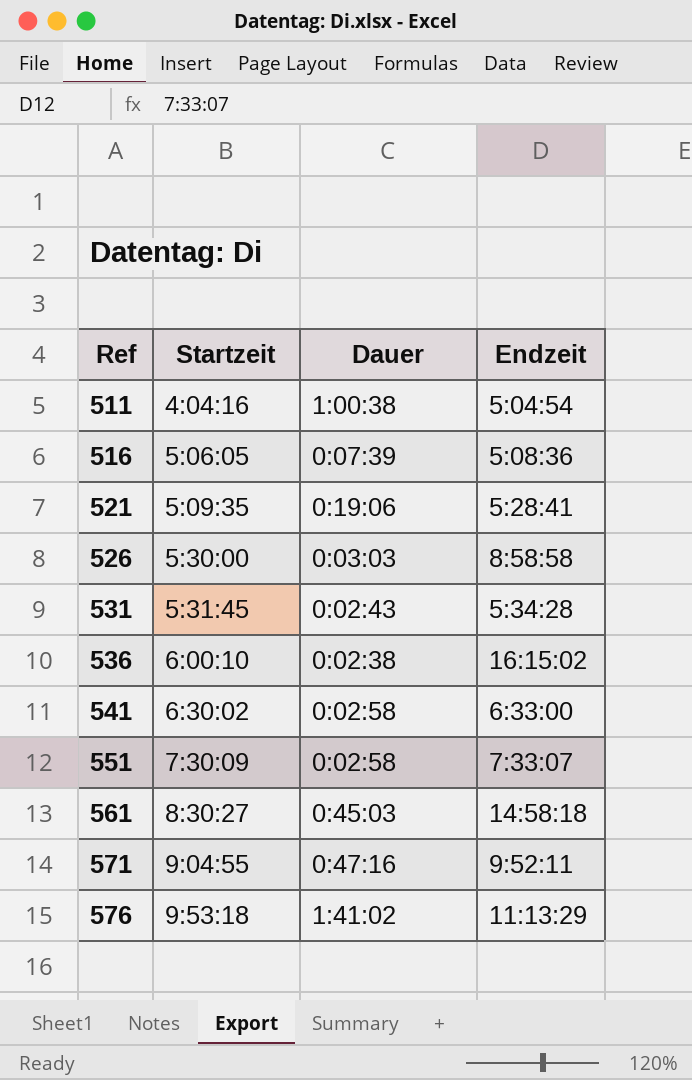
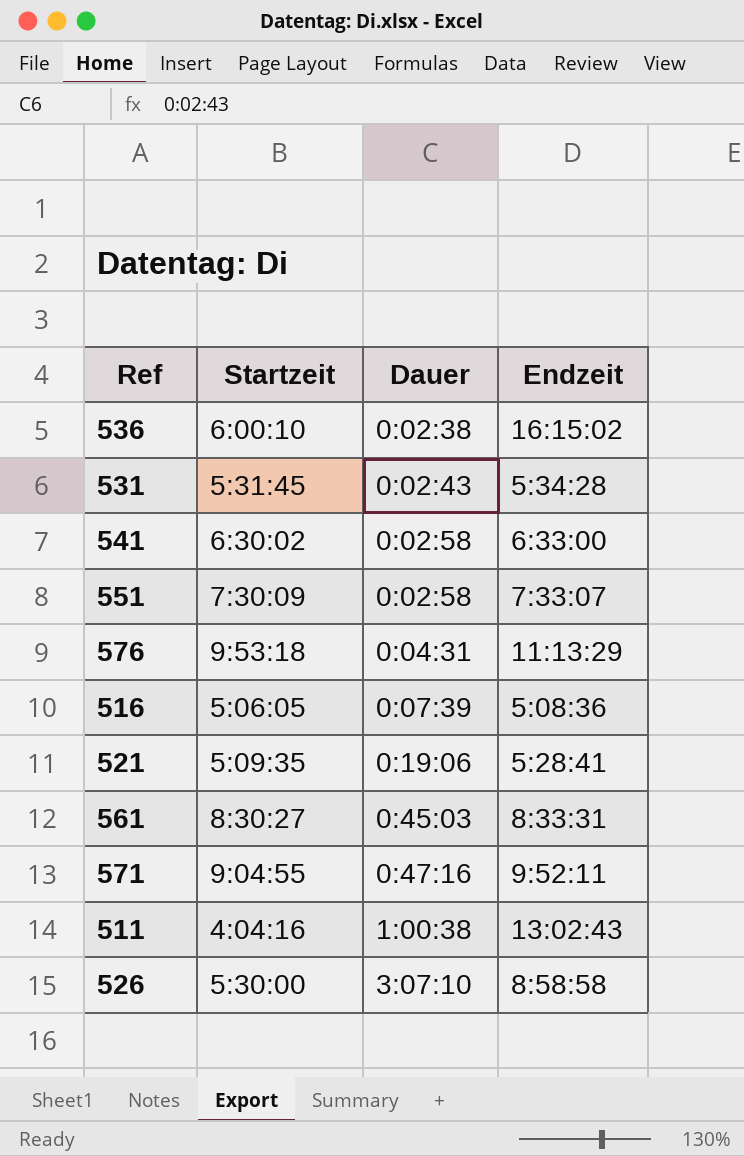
row order: Ref ascending -> Dauer ascending
576 | Dauer: 1:41:02 -> 0:04:31
561 | Endzeit: 14:58:18 -> 8:33:31
511 | Endzeit: 5:04:54 -> 13:02:43
526 | Dauer: 0:03:03 -> 3:07:10

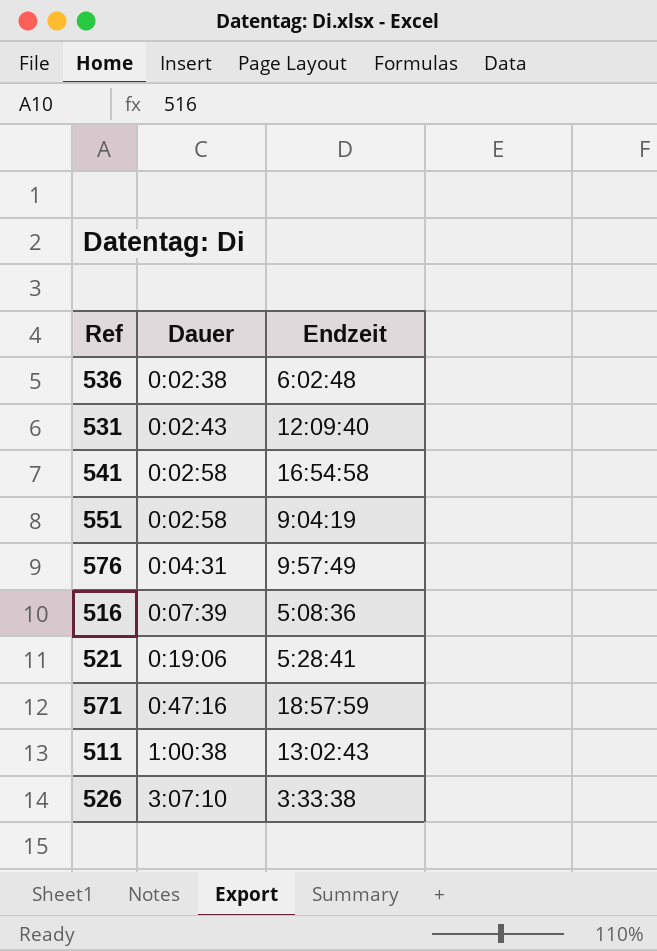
column Startzeit | position: 2 -> none
row 561: 8:30:27 | 0:45:03 | 8:33:31 -> none
536 | Endzeit: 16:15:02 -> 6:02:48
531 | Endzeit: 5:34:28 -> 12:09:40
541 | Endzeit: 6:33:00 -> 16:54:58
551 | Endzeit: 7:33:07 -> 9:04:19
576 | Endzeit: 11:13:29 -> 9:57:49
571 | Endzeit: 9:52:11 -> 18:57:59
526 | Endzeit: 8:58:58 -> 3:33:38

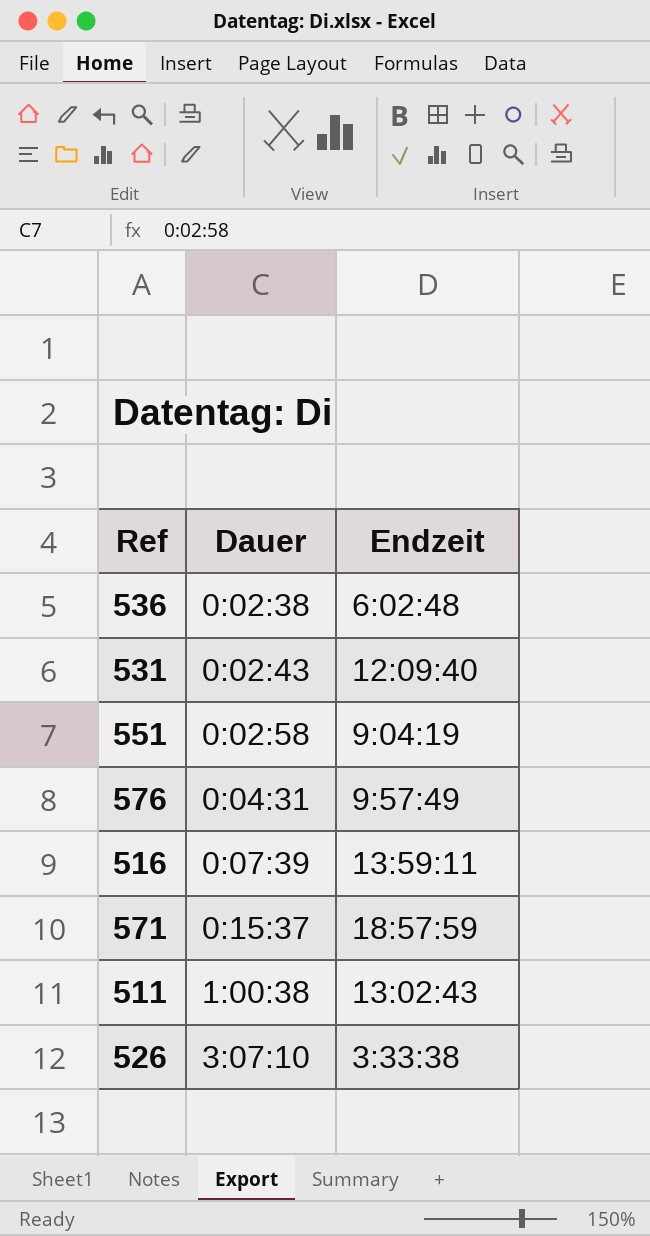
row 541: 0:02:58 | 16:54:58 -> none
row 521: 0:19:06 | 5:28:41 -> none
516 | Endzeit: 5:08:36 -> 13:59:11
571 | Dauer: 0:47:16 -> 0:15:37

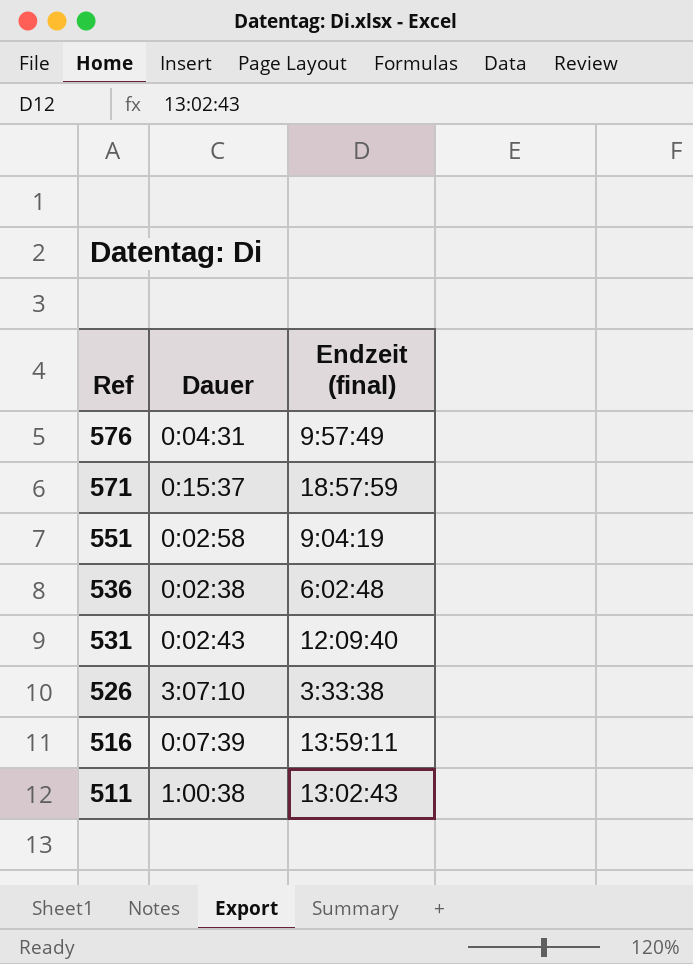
row order: Dauer ascending -> Ref descending
column name: Endzeit -> Endzeit (final)

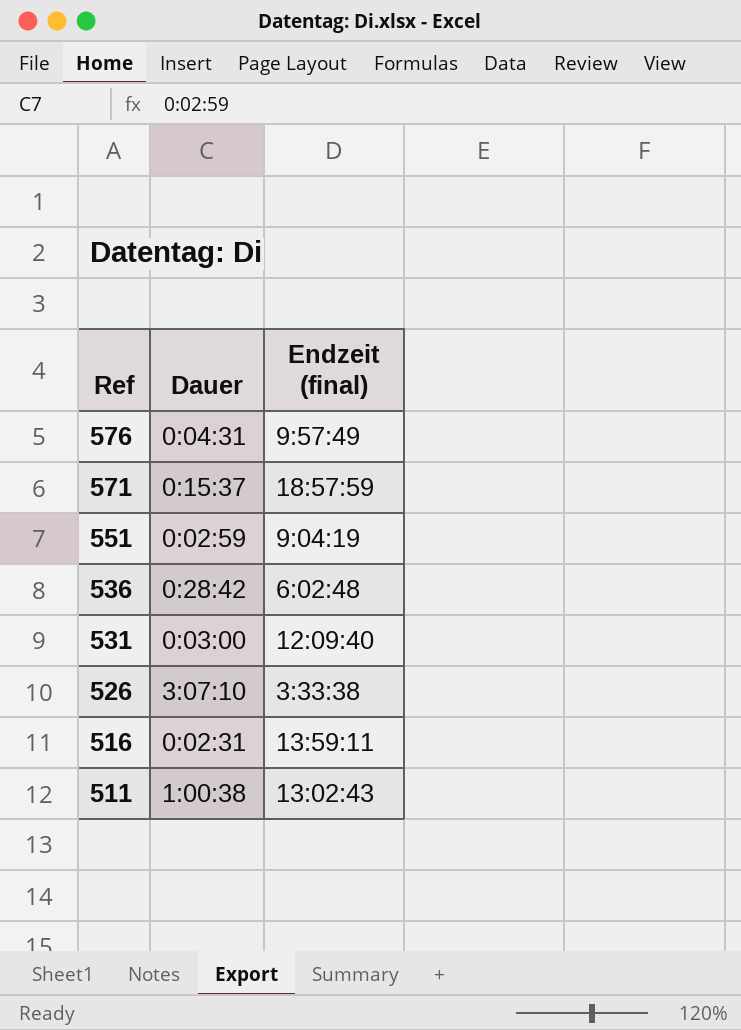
551 | Dauer: 0:02:58 -> 0:02:59
536 | Dauer: 0:02:38 -> 0:28:42
531 | Dauer: 0:02:43 -> 0:03:00
516 | Dauer: 0:07:39 -> 0:02:31

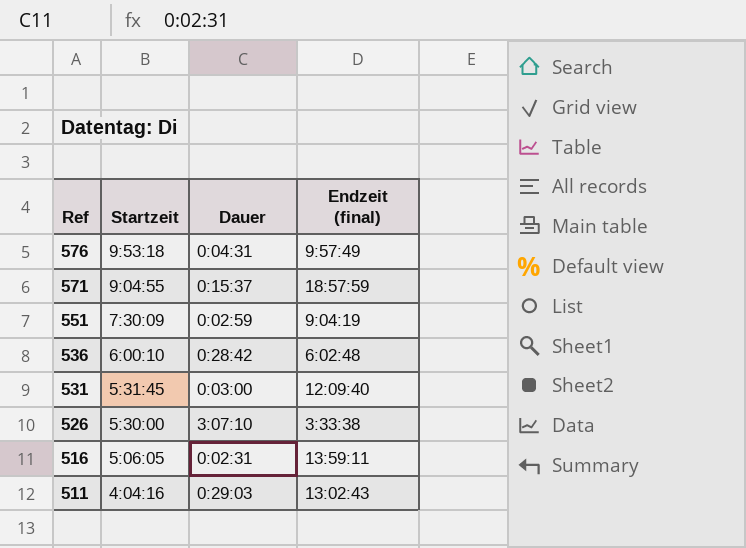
column Startzeit | position: none -> 2
511 | Dauer: 1:00:38 -> 0:29:03

